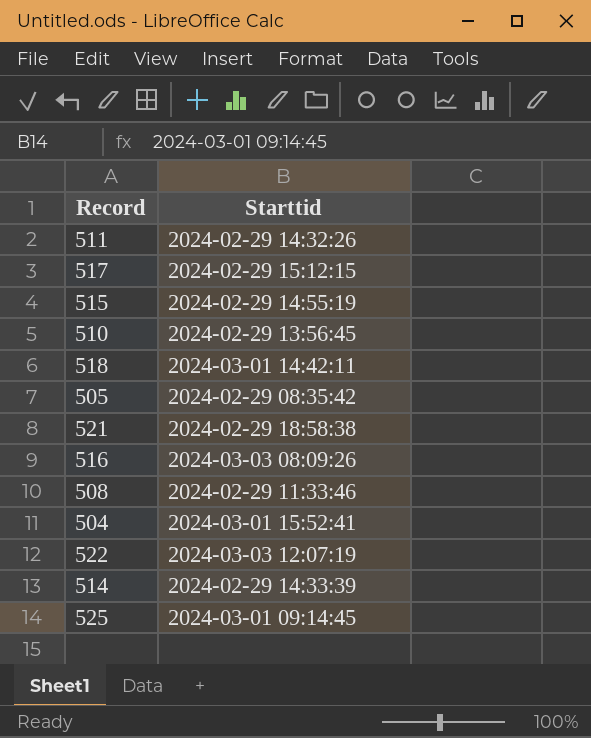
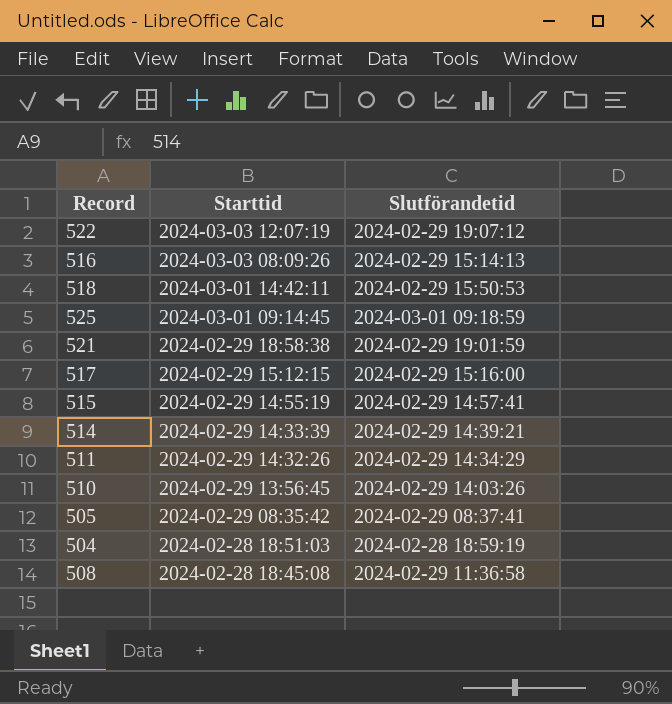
row order: none -> Starttid descending
column Slutförandetid | position: none -> 3
504 | Starttid: 2024-03-01 15:52:41 -> 2024-02-28 18:51:03
508 | Starttid: 2024-02-29 11:33:46 -> 2024-02-28 18:45:08

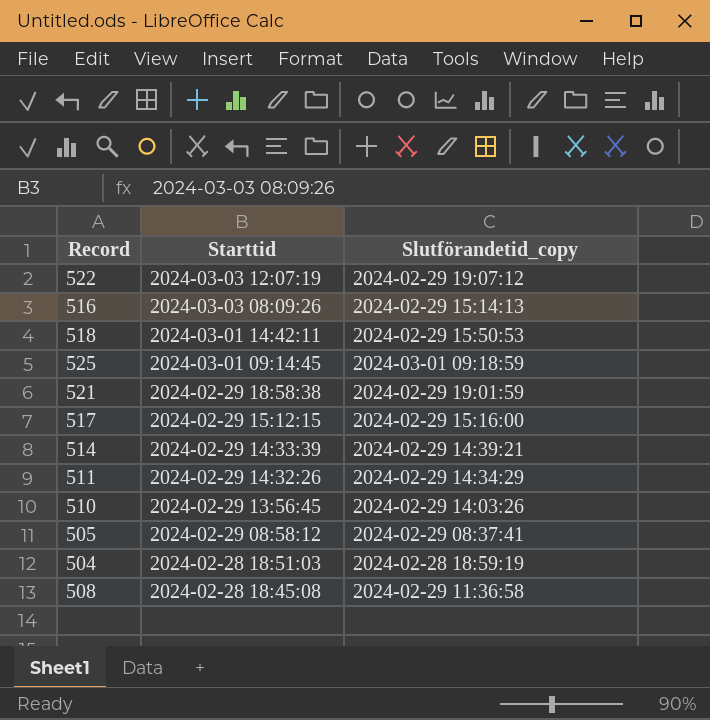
column name: Slutförandetid -> Slutförandetid_copy
row 515: 2024-02-29 14:55:19 | 2024-02-29 14:57:41 -> none
505 | Starttid: 2024-02-29 08:35:42 -> 2024-02-29 08:58:12

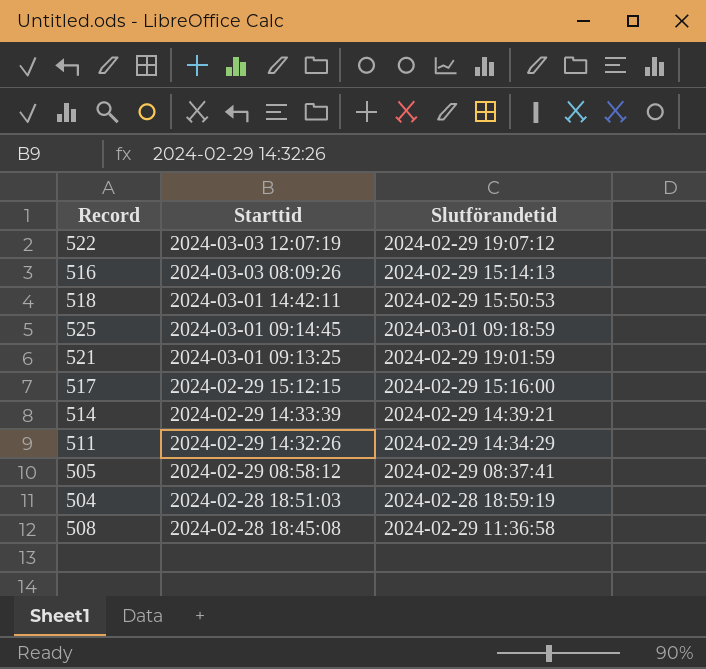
column name: Slutförandetid_copy -> Slutförandetid
row 510: 2024-02-29 13:56:45 | 2024-02-29 14:03:26 -> none
521 | Starttid: 2024-02-29 18:58:38 -> 2024-03-01 09:13:25

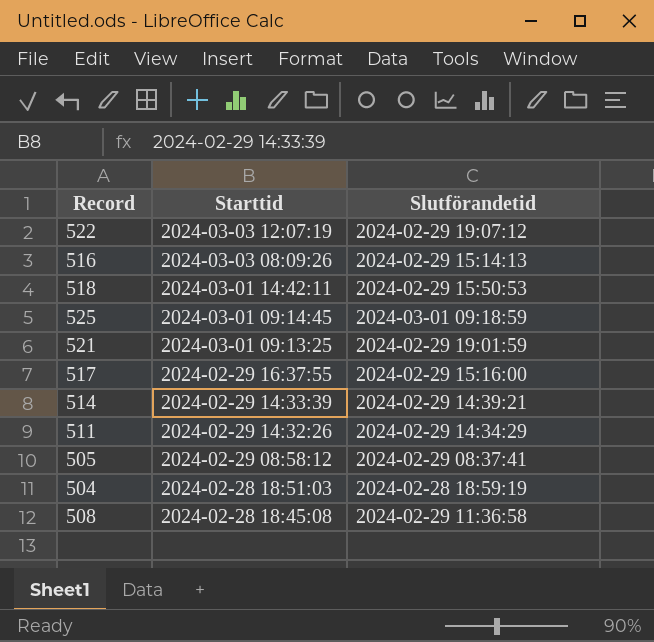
517 | Starttid: 2024-02-29 15:12:15 -> 2024-02-29 16:37:55

